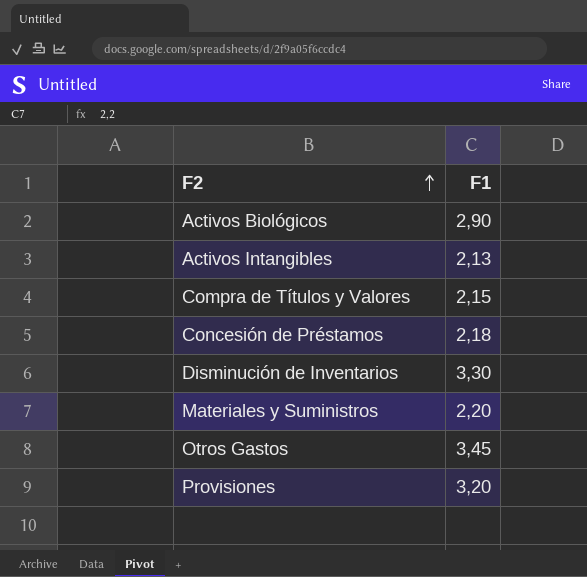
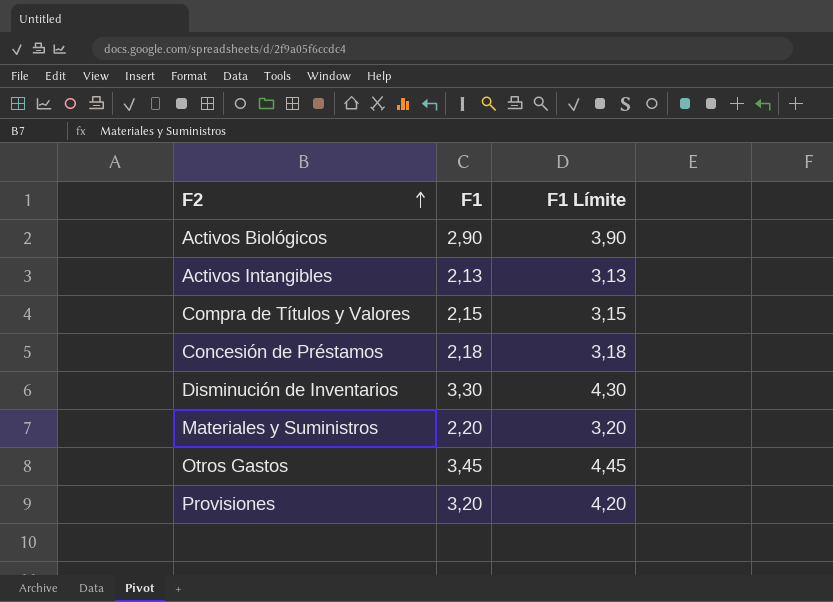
column F1 Límite | formula: none -> [F1] + 1

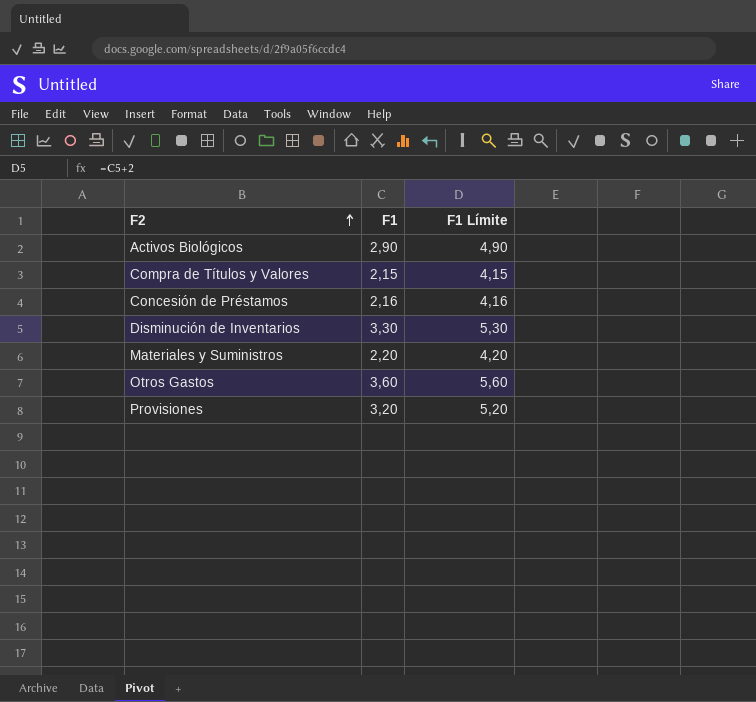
column F1 Límite | formula: [F1] + 1 -> [F1] + 2
row Activos Intangibles: 2,13 | 3,13 -> none
Concesión de Préstamos | F1: 2,18 -> 2,16
Otros Gastos | F1: 3,45 -> 3,60

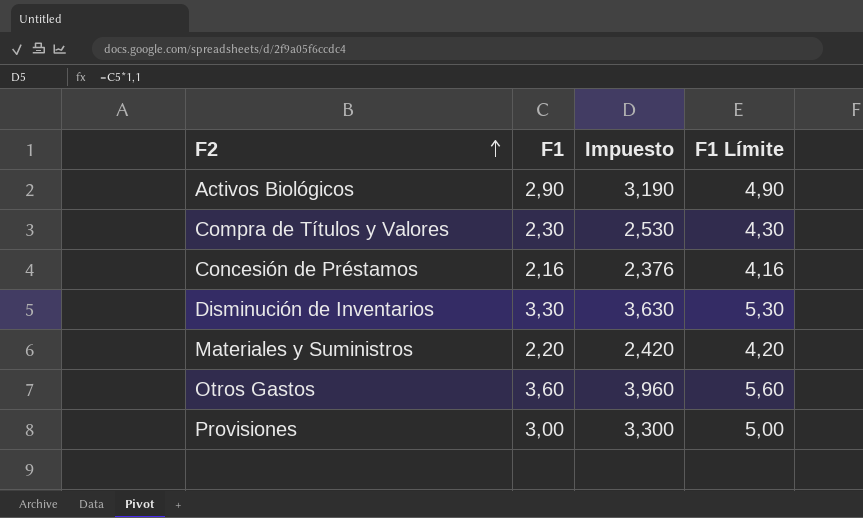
column Impuesto | formula: none -> [F1] * 1,1
Compra de Títulos y Valores | F1: 2,15 -> 2,30
Compra de Títulos y Valores | F1 Límite: 4,15 -> 4,30
Provisiones | F1: 3,20 -> 3,00
Provisiones | F1 Límite: 5,20 -> 5,00

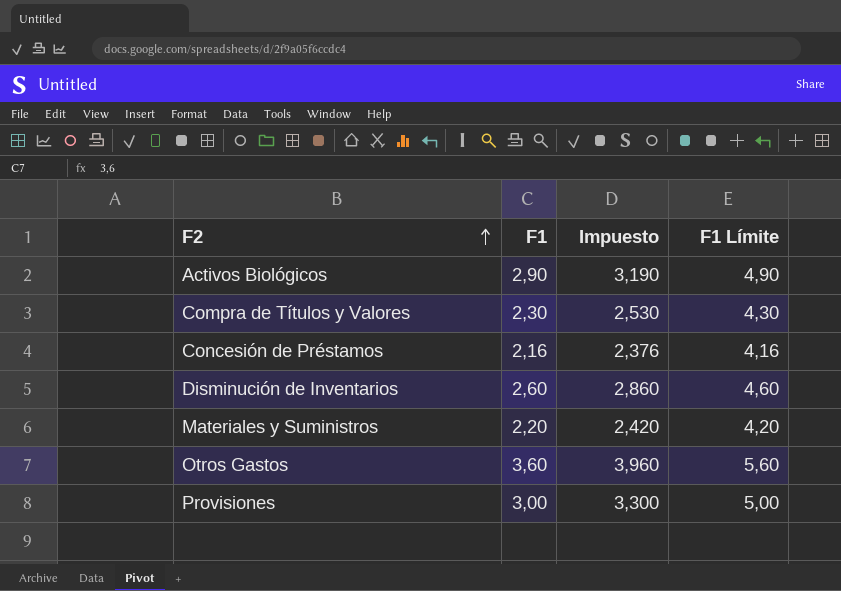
Disminución de Inventarios | F1: 3,30 -> 2,60
Disminución de Inventarios | Impuesto: 3,630 -> 2,860
Disminución de Inventarios | F1 Límite: 5,30 -> 4,60

